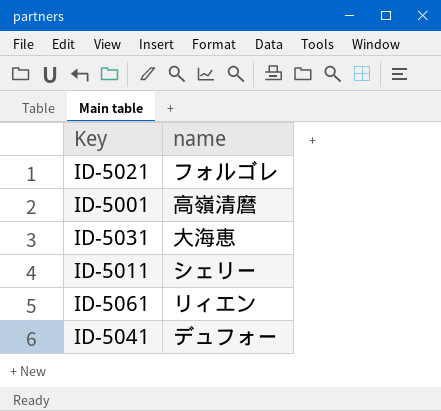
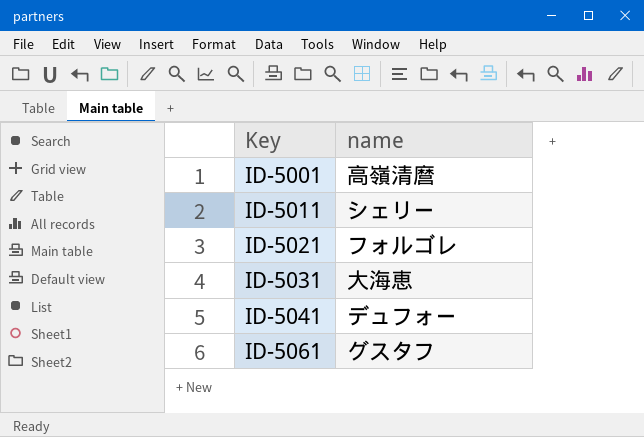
row order: none -> Key ascending
ID-5061 | name: リィエン -> グスタフ

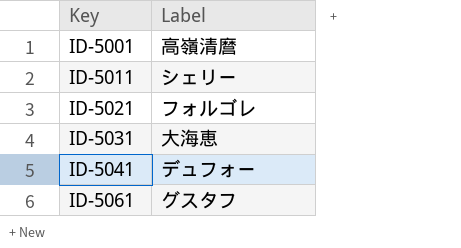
column name: name -> Label

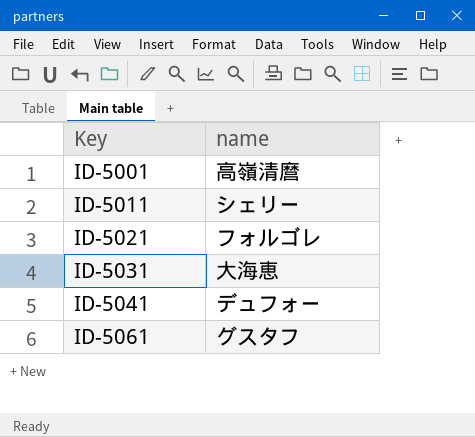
column name: Label -> name

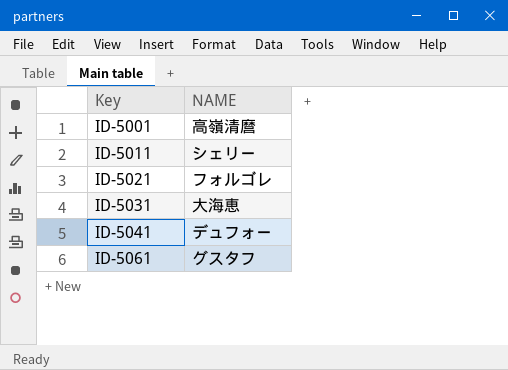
column name: name -> NAME

